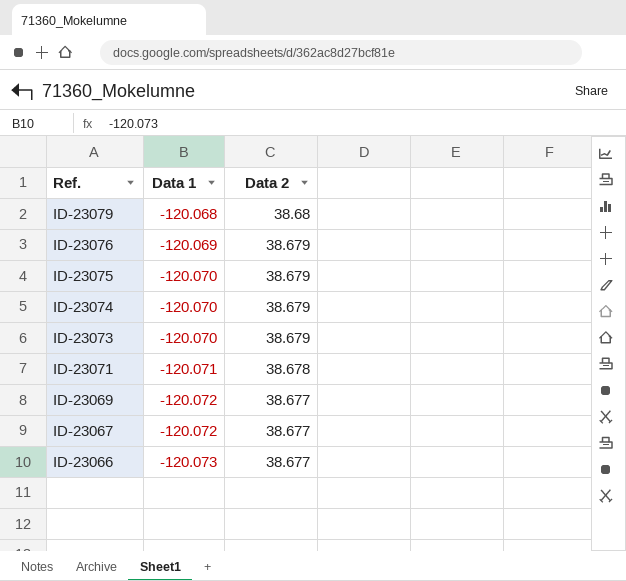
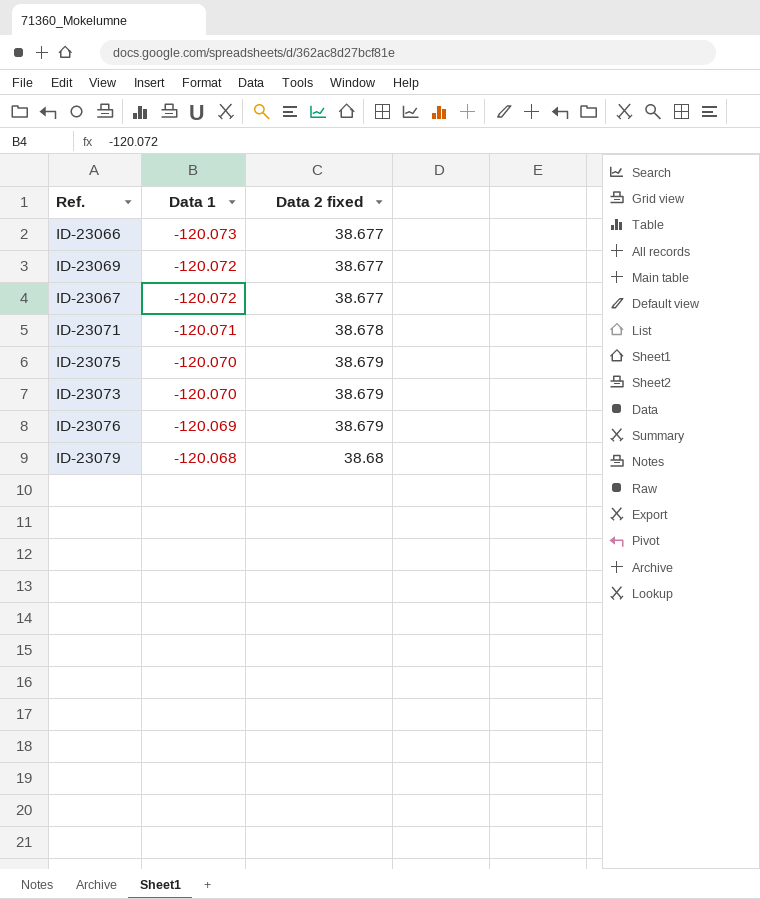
row order: Ref. descending -> Data 1 ascending
column name: Data 2 -> Data 2 fixed
row ID-23074: -120.070 | 38.679 -> none

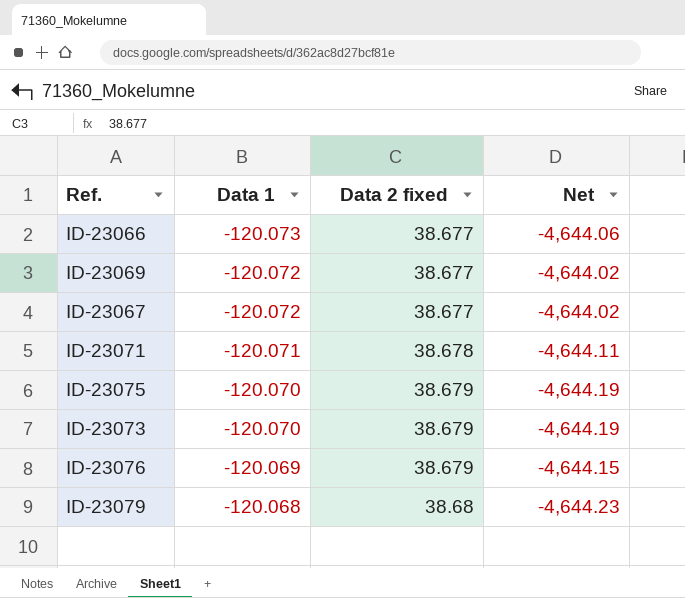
column Net | formula: none -> [Data 1] * [Data 2 fixed]

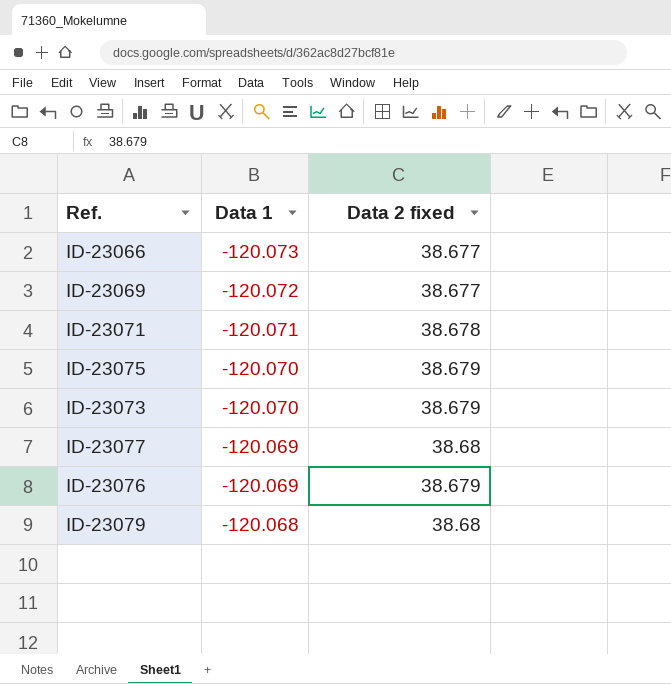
column Net | formula: [Data 1] * [Data 2 fixed] -> none
row ID-23067: -120.072 | 38.677 | -4,644.02 -> none
row ID-23077: none -> -120.069 | 38.68

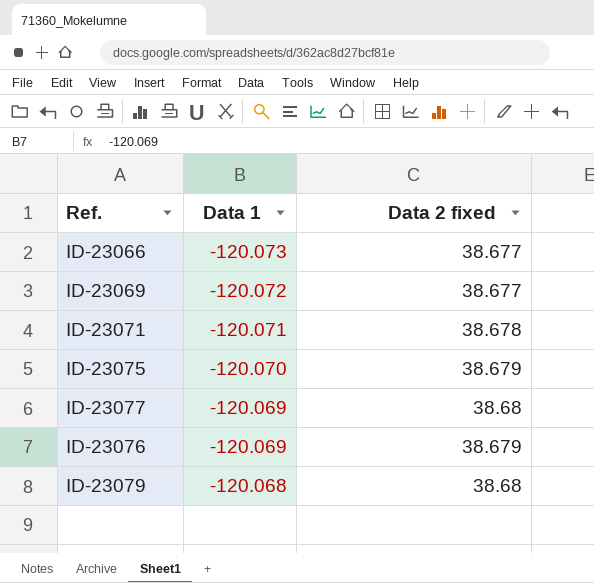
row ID-23073: -120.070 | 38.679 -> none

